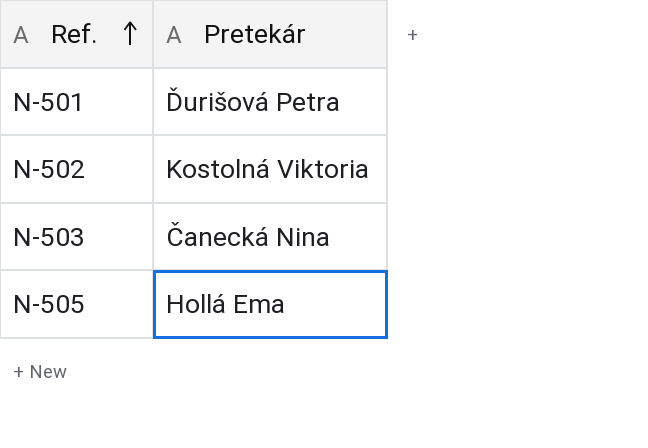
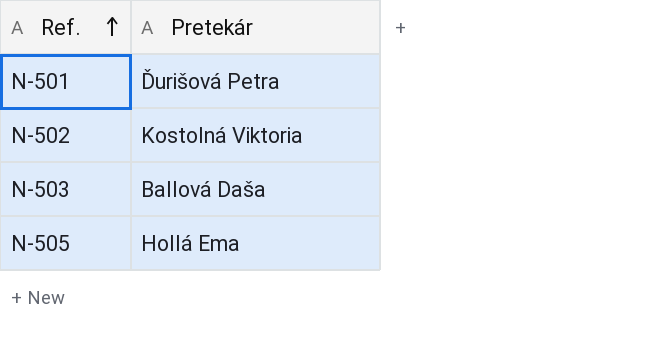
N-503 | Pretekár: Čanecká Nina -> Ballová Daša

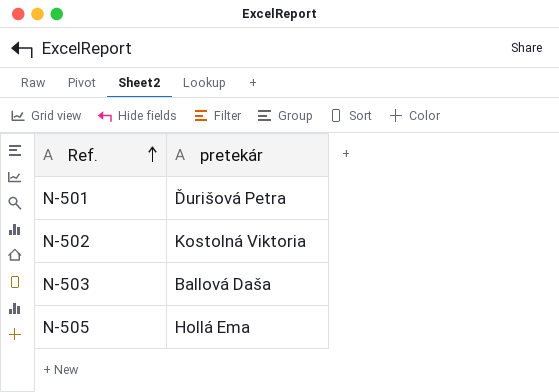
column name: Pretekár -> pretekár

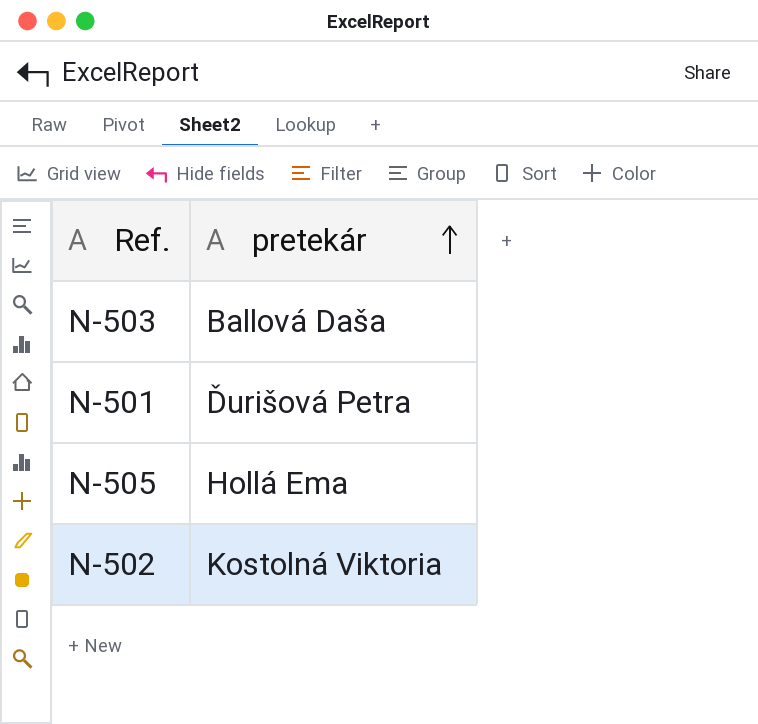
row order: Ref. ascending -> pretekár ascending

